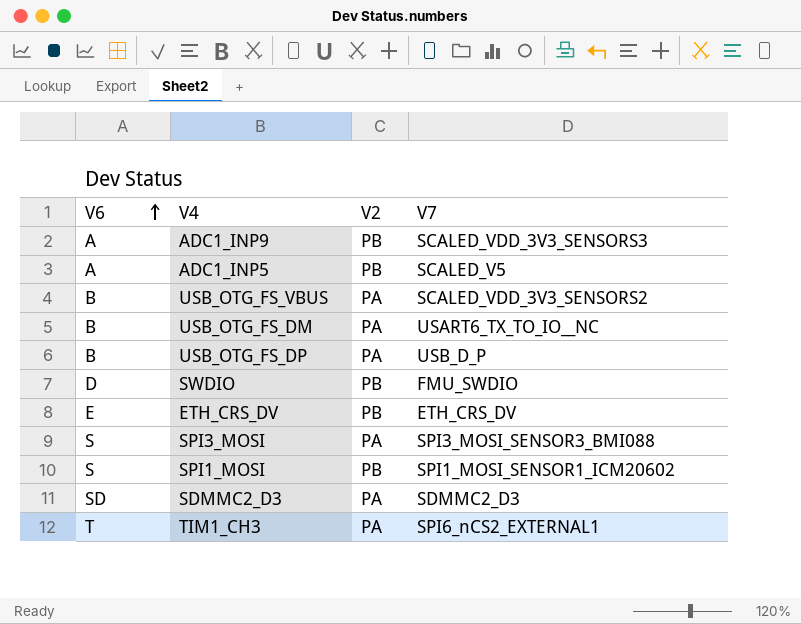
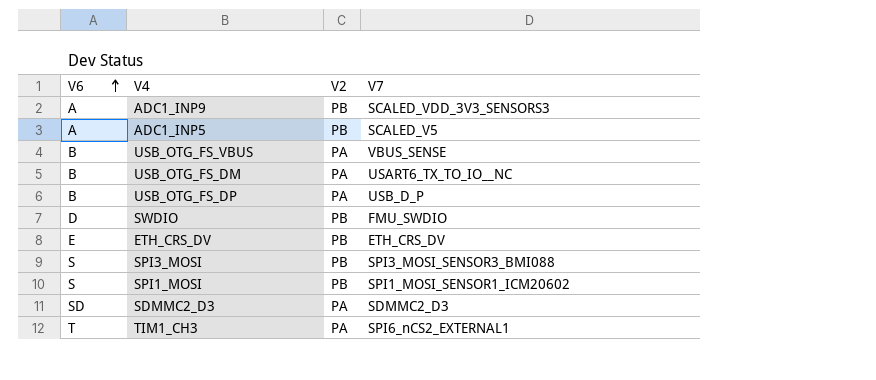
USB_OTG_FS_VBUS | V7: SCALED_VDD_3V3_SENSORS2 -> VBUS_SENSE
SPI3_MOSI | V2: PA -> PB

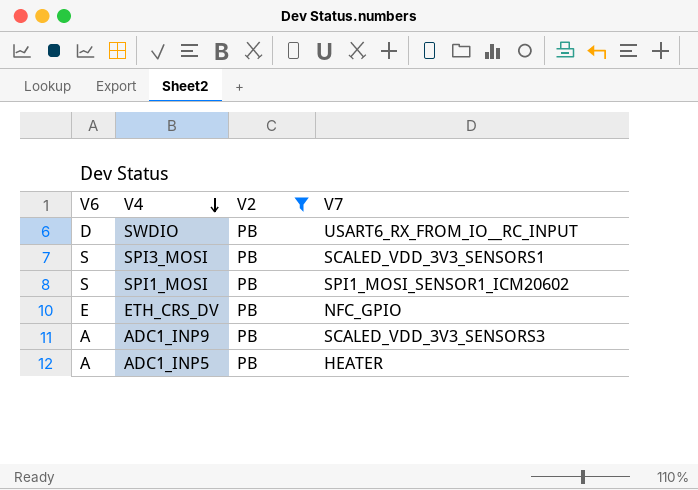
filter: none -> V2 = PB
row order: V6 ascending -> V4 descending
SWDIO | V7: FMU_SWDIO -> USART6_RX_FROM_IO__RC_INPUT
SPI3_MOSI | V7: SPI3_MOSI_SENSOR3_BMI088 -> SCALED_VDD_3V3_SENSORS1
ETH_CRS_DV | V7: ETH_CRS_DV -> NFC_GPIO
ADC1_INP5 | V7: SCALED_V5 -> HEATER

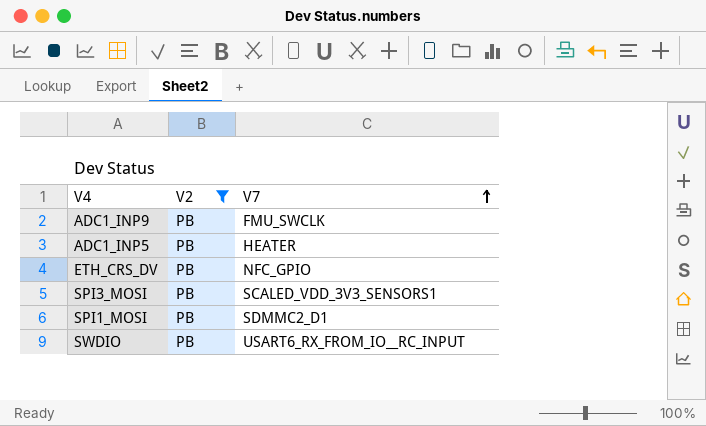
row order: V4 descending -> V7 ascending
column V6 | position: 1 -> none
ADC1_INP9 | V7: SCALED_VDD_3V3_SENSORS3 -> FMU_SWCLK
SPI1_MOSI | V7: SPI1_MOSI_SENSOR1_ICM20602 -> SDMMC2_D1

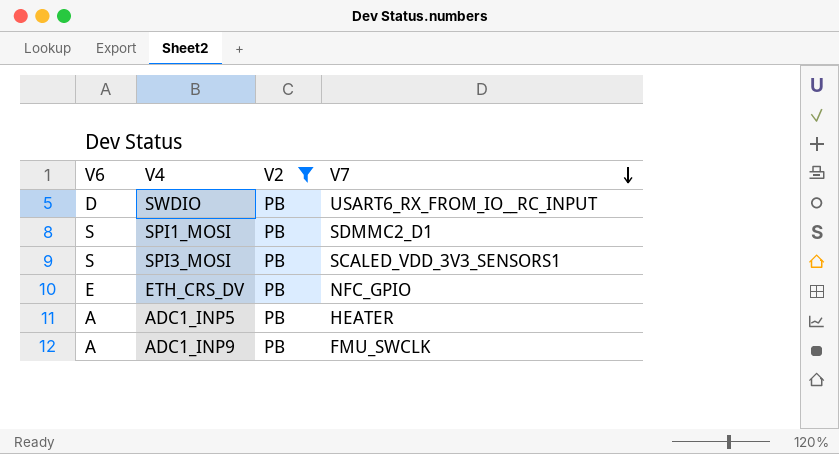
row order: V7 ascending -> V7 descending
column V6 | position: none -> 1

